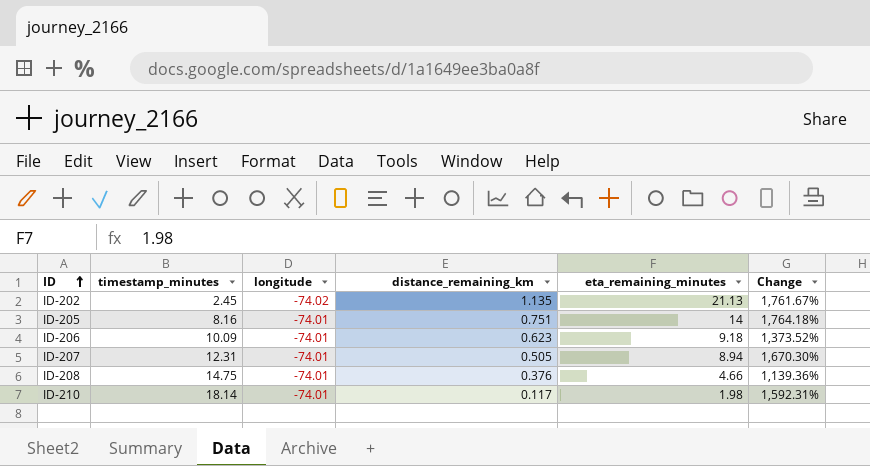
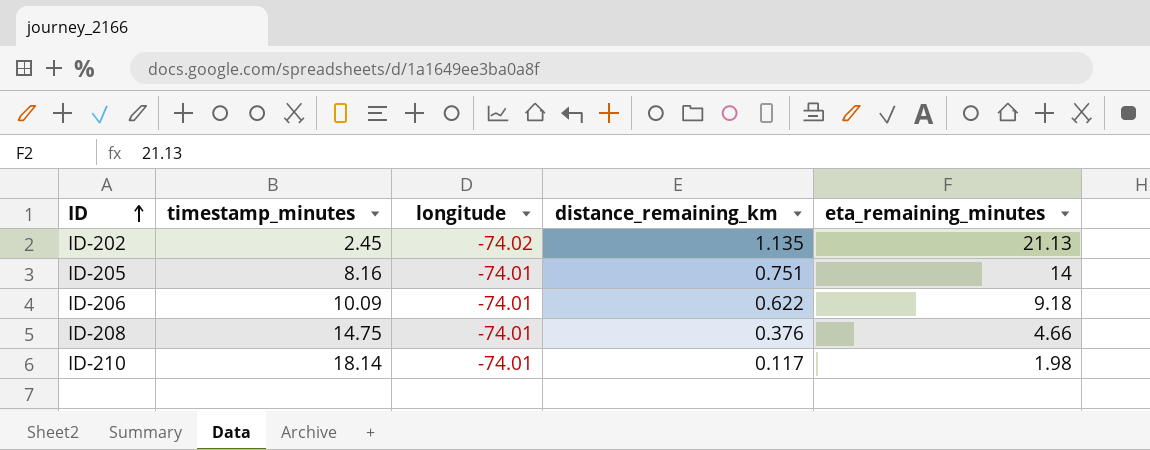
column Change | formula: ([eta_remaining_minutes] - [distance_remaining_km]) / [distance_remaining_km] -> none
row ID-207: 12.31 | -74.01 | 0.505 | 8.94 | 1,670.30% -> none
ID-206 | distance_remaining_km: 0.623 -> 0.622

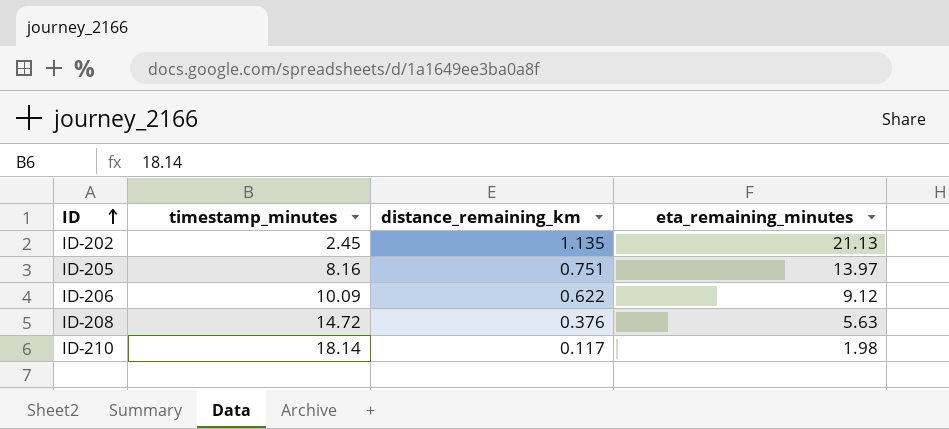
column longitude | position: 3 -> none
ID-205 | eta_remaining_minutes: 14 -> 13.97
ID-206 | eta_remaining_minutes: 9.18 -> 9.12
ID-208 | timestamp_minutes: 14.75 -> 14.72
ID-208 | eta_remaining_minutes: 4.66 -> 5.63

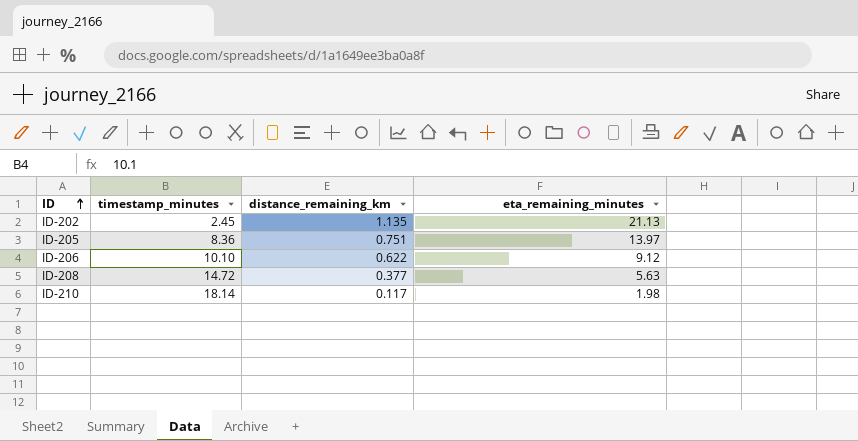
ID-205 | timestamp_minutes: 8.16 -> 8.36
ID-206 | timestamp_minutes: 10.09 -> 10.10
ID-208 | distance_remaining_km: 0.376 -> 0.377

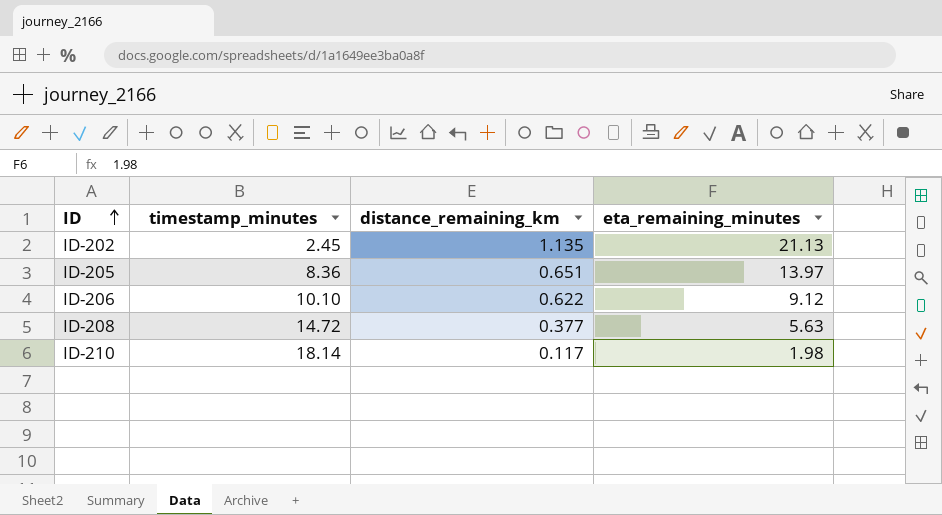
ID-205 | distance_remaining_km: 0.751 -> 0.651

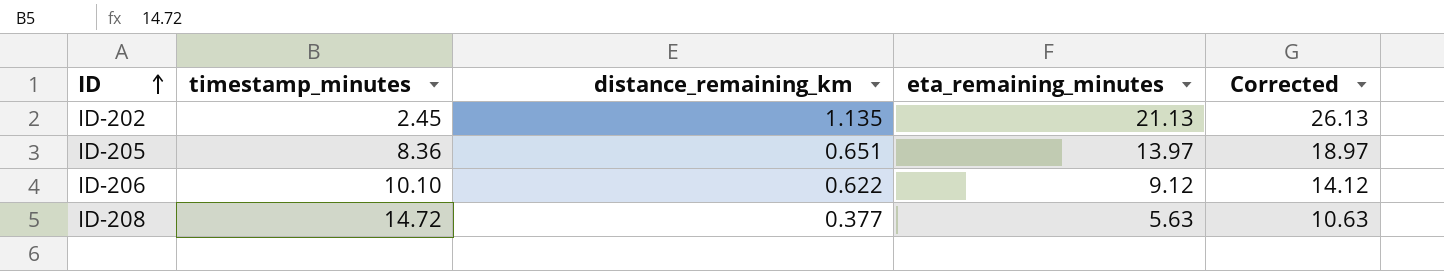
column Corrected | formula: none -> [eta_remaining_minutes] + 5
row ID-210: 18.14 | 0.117 | 1.98 -> none

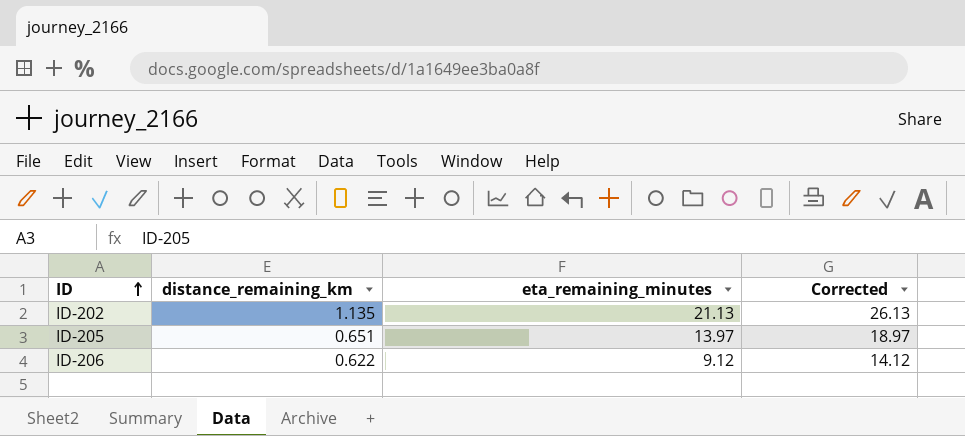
column timestamp_minutes | position: 2 -> none
row ID-208: 14.72 | 0.377 | 5.63 | 10.63 -> none

